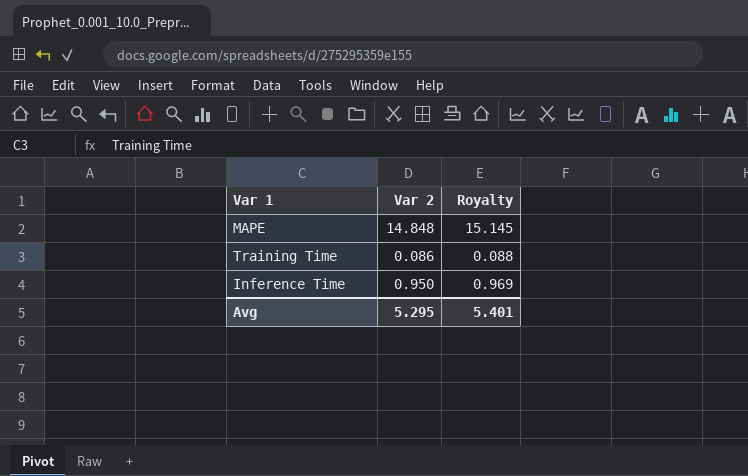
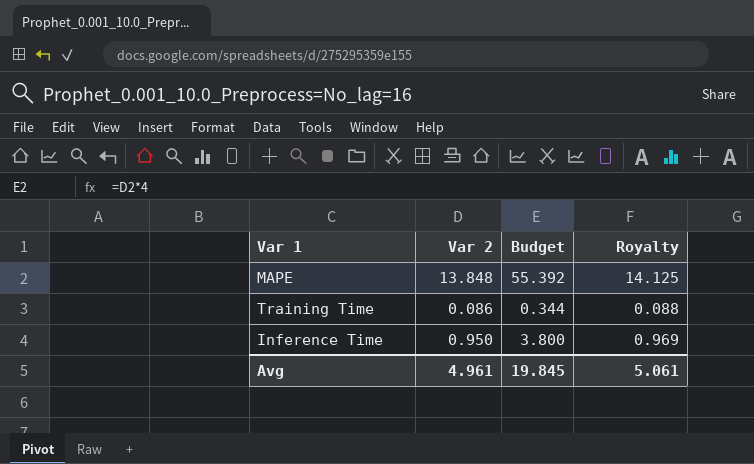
column Budget | formula: none -> [Var 2] * 4
MAPE | Var 2: 14.848 -> 13.848
MAPE | Royalty: 15.145 -> 14.125
Avg | Var 2: 5.295 -> 4.961
Avg | Royalty: 5.401 -> 5.061

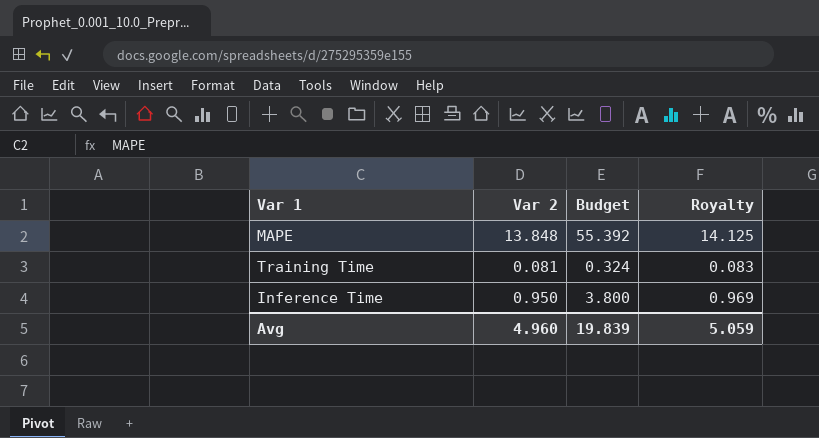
Training Time | Var 2: 0.086 -> 0.081
Training Time | Budget: 0.344 -> 0.324
Training Time | Royalty: 0.088 -> 0.083
Avg | Var 2: 4.961 -> 4.960
Avg | Budget: 19.845 -> 19.839
Avg | Royalty: 5.061 -> 5.059

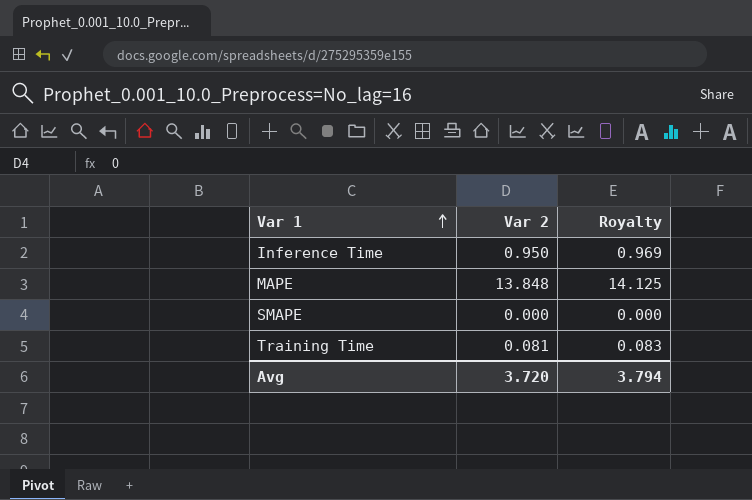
row order: none -> Var 1 ascending
column Budget | formula: [Var 2] * 4 -> none
row SMAPE: none -> 0.000 | 0.000
Avg | Var 2: 4.960 -> 3.720
Avg | Royalty: 5.059 -> 3.794

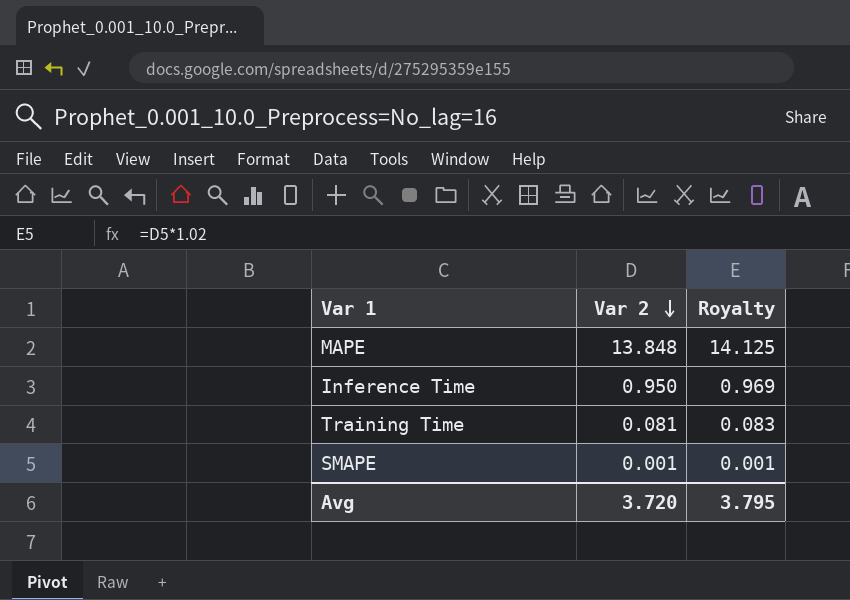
row order: Var 1 ascending -> Var 2 descending
SMAPE | Var 2: 0.000 -> 0.001
SMAPE | Royalty: 0.000 -> 0.001
Avg | Royalty: 3.794 -> 3.795

